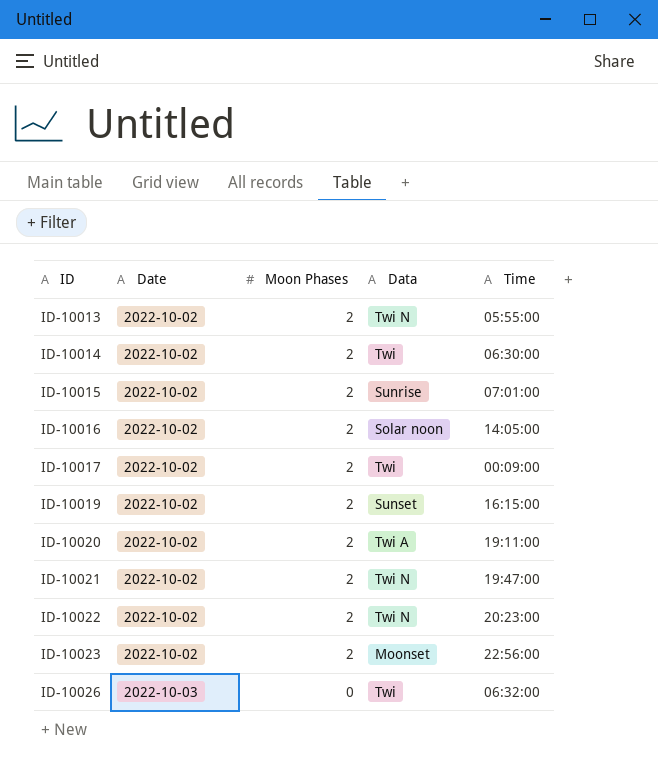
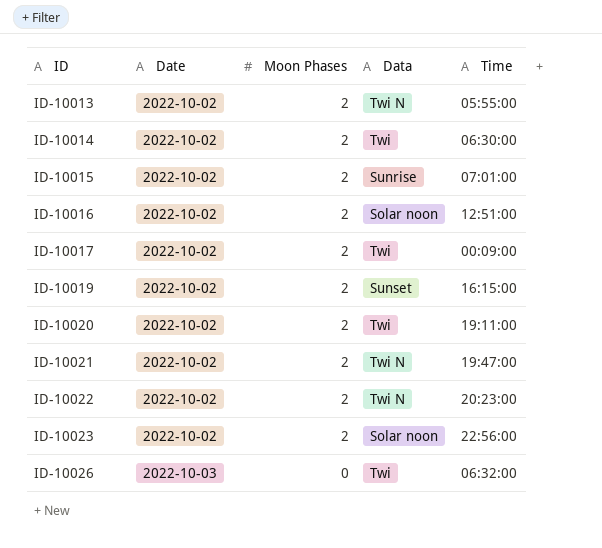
ID-10016 | Time: 14:05:00 -> 12:51:00
ID-10020 | Data: Twi A -> Twi
ID-10023 | Data: Moonset -> Solar noon

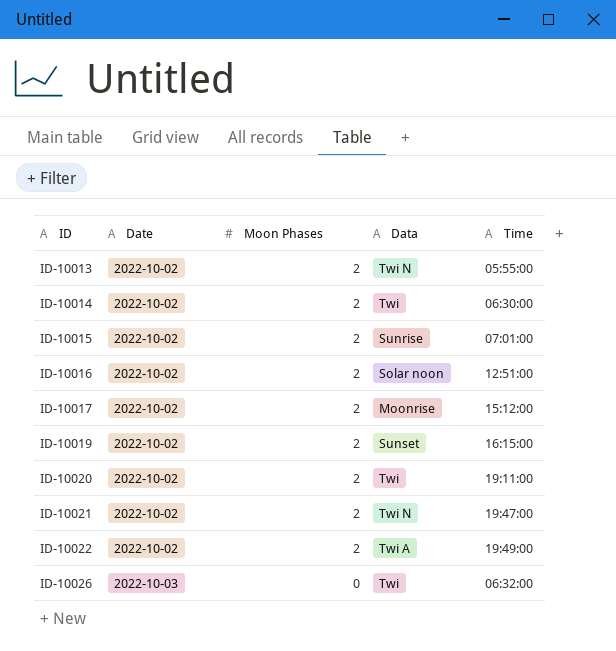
row ID-10023: 2022-10-02 | 2 | Solar noon | 22:56:00 -> none
ID-10017 | Data: Twi -> Moonrise
ID-10017 | Time: 00:09:00 -> 15:12:00
ID-10022 | Data: Twi N -> Twi A
ID-10022 | Time: 20:23:00 -> 19:49:00

